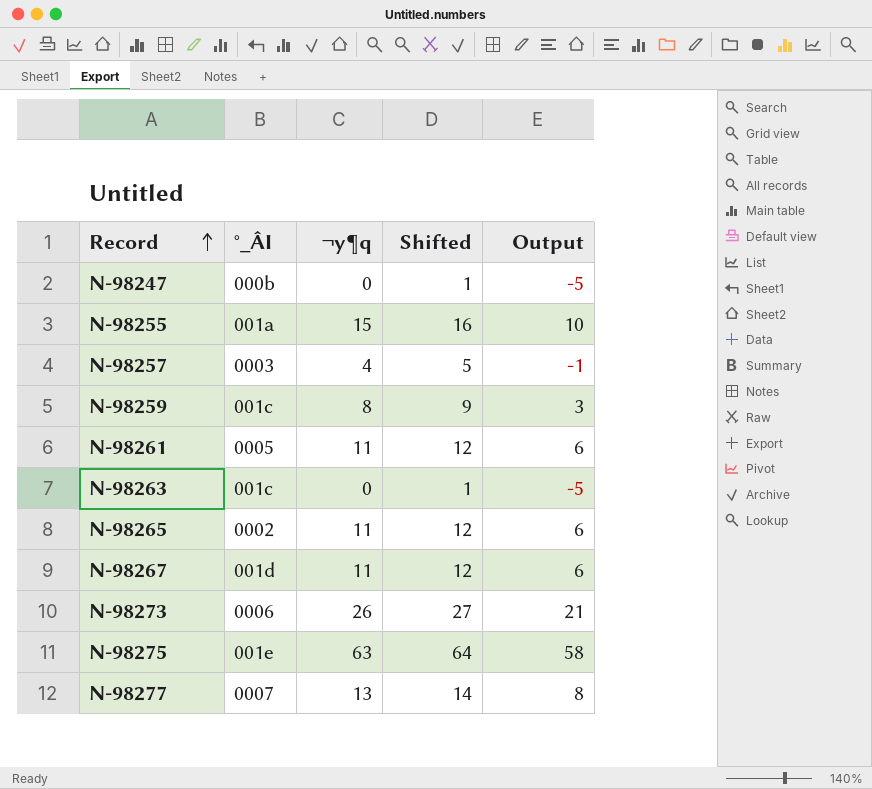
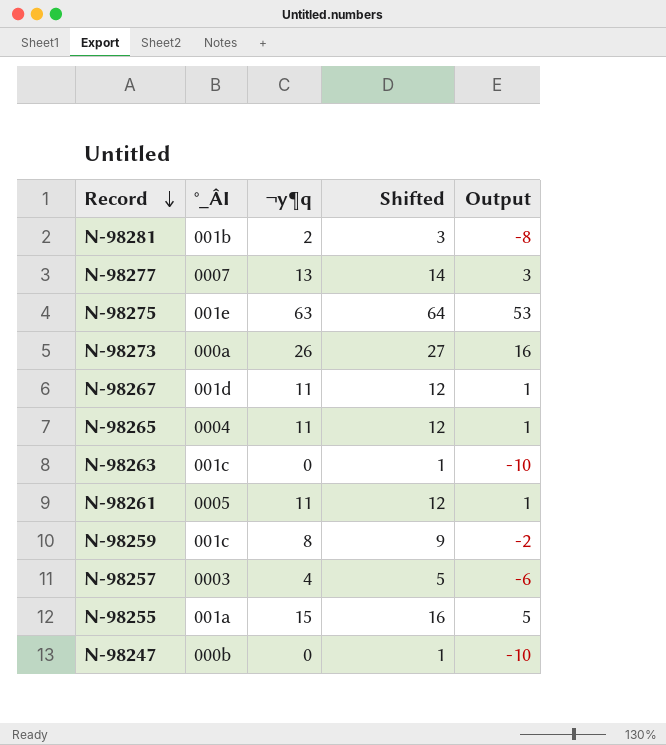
row order: Record ascending -> Record descending
column Output | formula: [¬y¶q] - 5 -> [¬y¶q] - 10
row N-98281: none -> 001b | 2 | 3 | -8
N-98273 | °_ÂI: 0006 -> 000a
N-98265 | °_ÂI: 0002 -> 0004

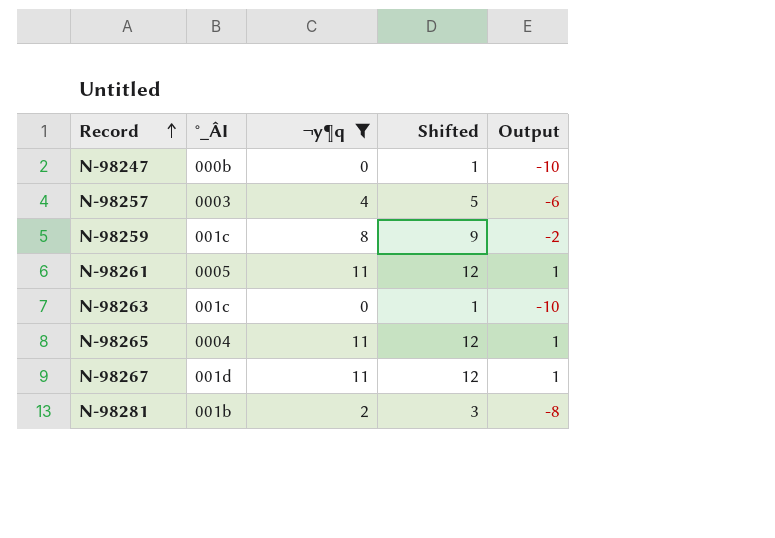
filter: none -> ¬y¶q <= 11
row order: Record descending -> Record ascending

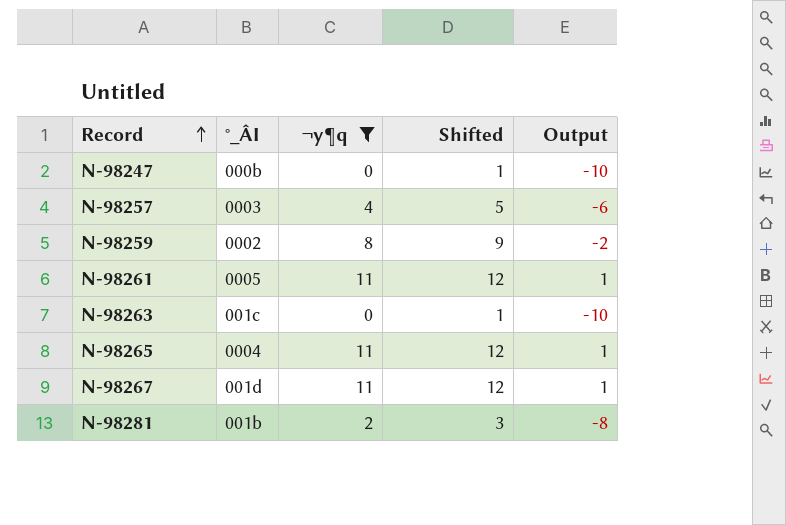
N-98259 | °_ÂI: 001c -> 0002

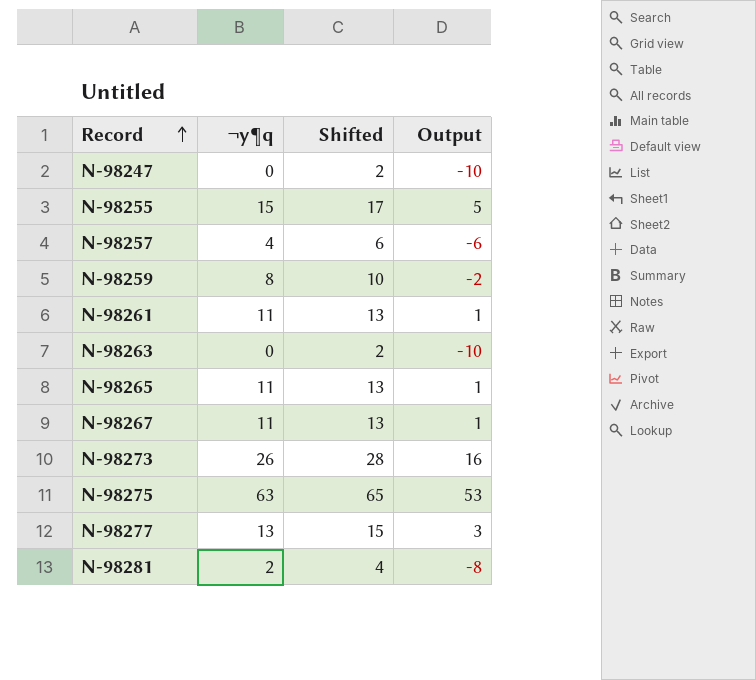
filter: ¬y¶q <= 11 -> none
column °_ÂI | position: 2 -> none
column Shifted | formula: [¬y¶q] + 1 -> [¬y¶q] + 2

